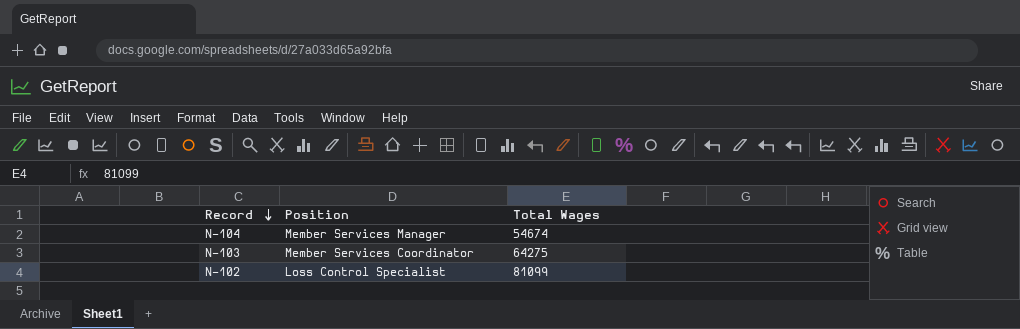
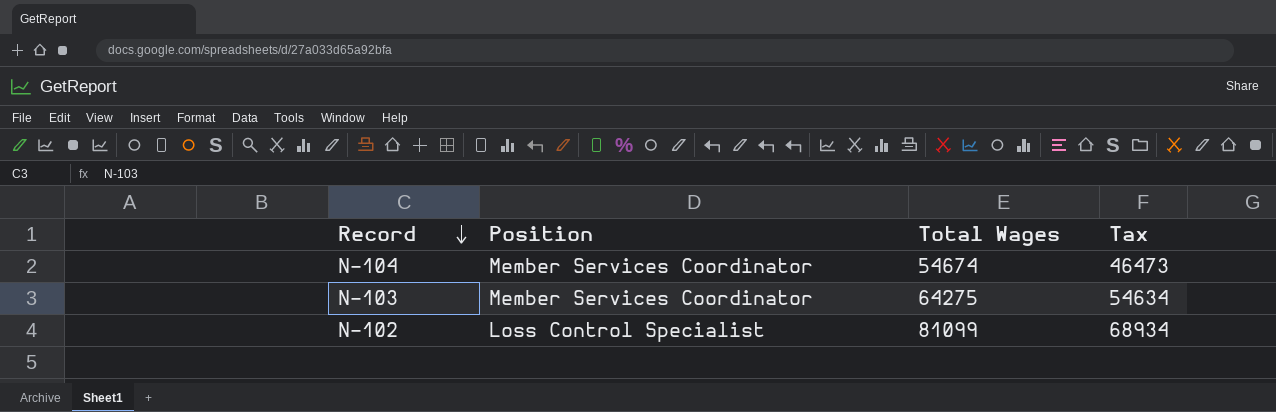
column Tax | formula: none -> [Total Wages] * 0.85
N-104 | Position: Member Services Manager -> Member Services Coordinator

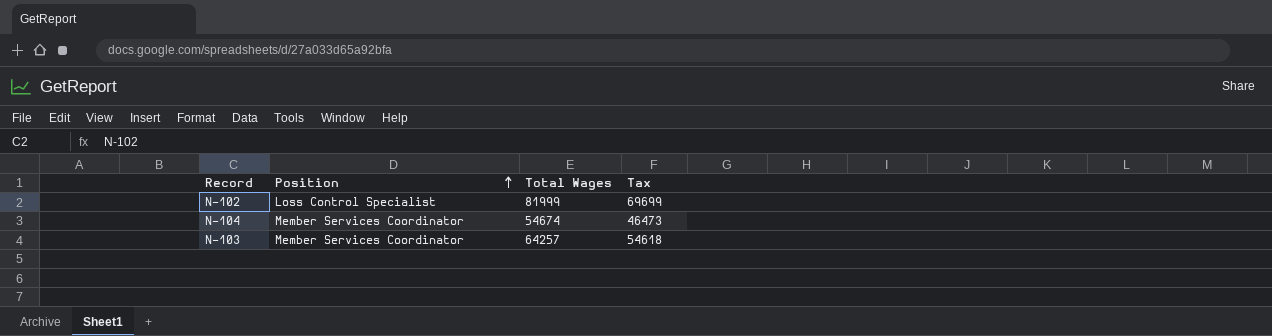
row order: Record descending -> Position ascending
N-102 | Total Wages: 81099 -> 81999
N-102 | Tax: 68934 -> 69699
N-103 | Total Wages: 64275 -> 64257
N-103 | Tax: 54634 -> 54618

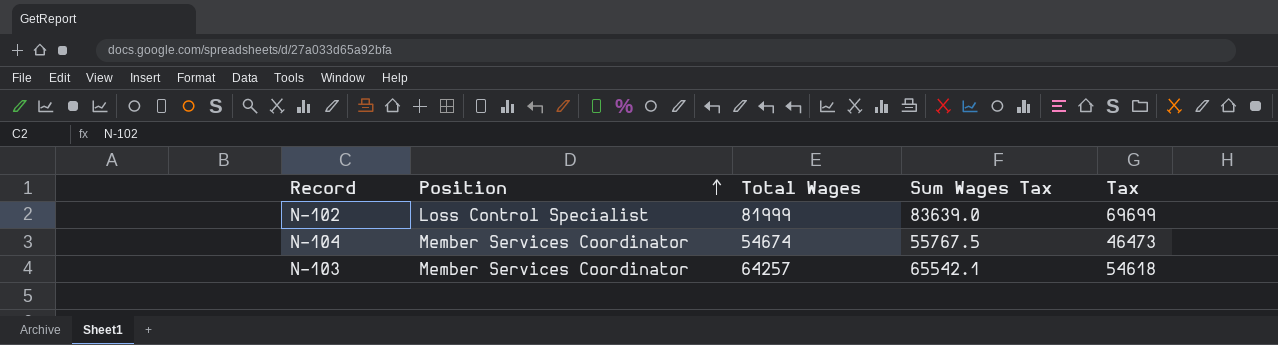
column Sum Wages Tax | formula: none -> [Total Wages] * 1.02

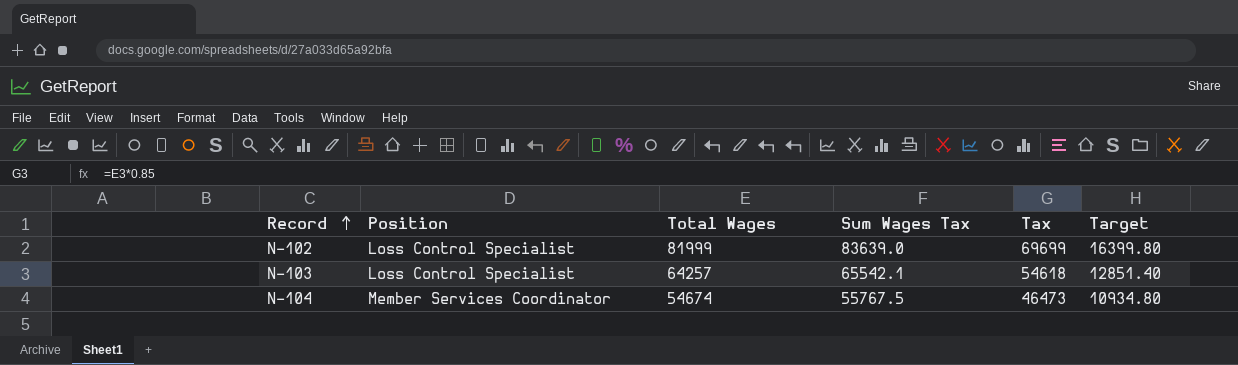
row order: Position ascending -> Record ascending
column Target | formula: none -> [Total Wages] * 0.2
N-103 | Position: Member Services Coordinator -> Loss Control Specialist

